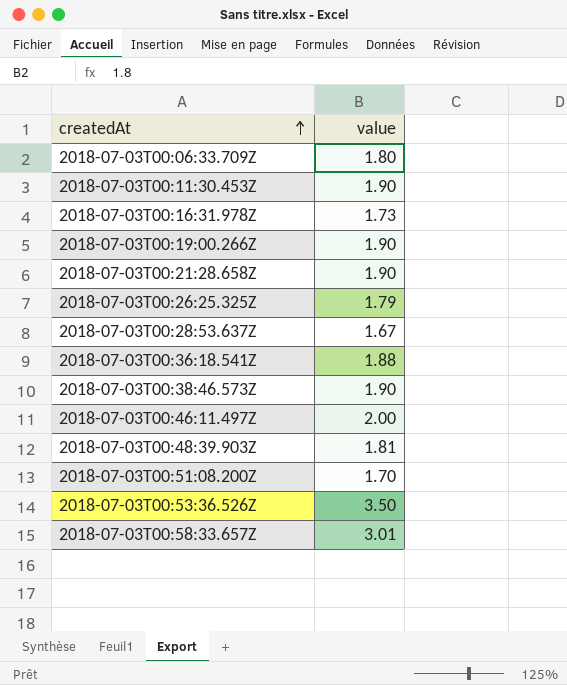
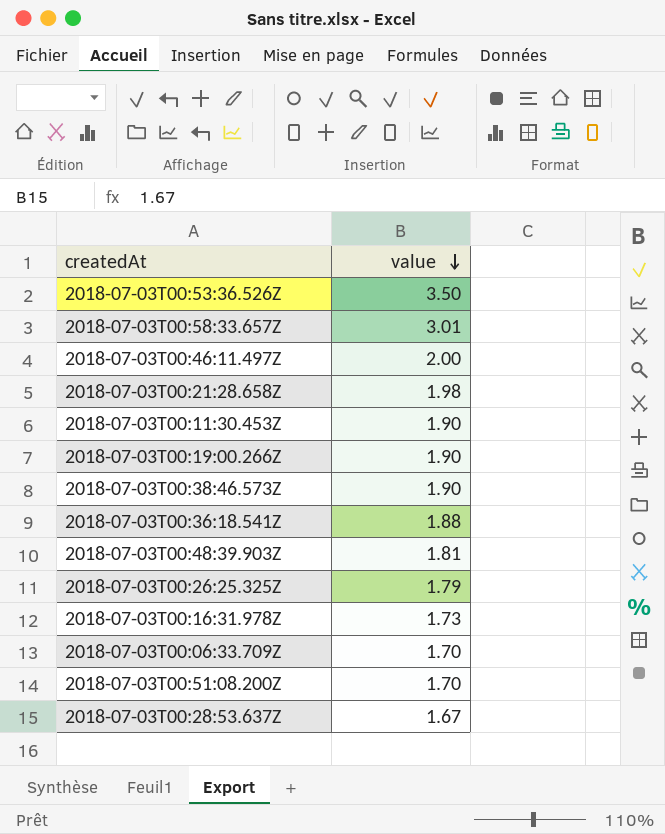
row order: createdAt ascending -> value descending
2018-07-03T00:21:28.658Z | value: 1.90 -> 1.98
2018-07-03T00:06:33.709Z | value: 1.80 -> 1.70

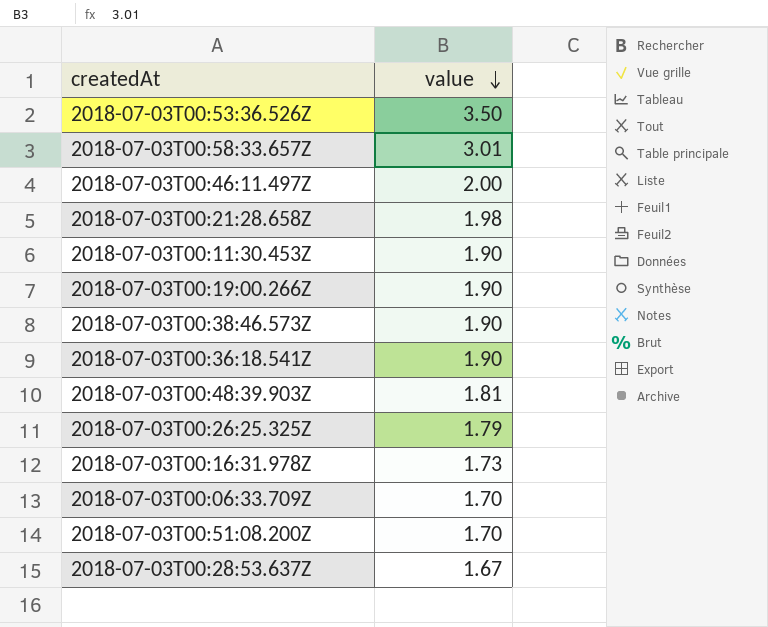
2018-07-03T00:36:18.541Z | value: 1.88 -> 1.90

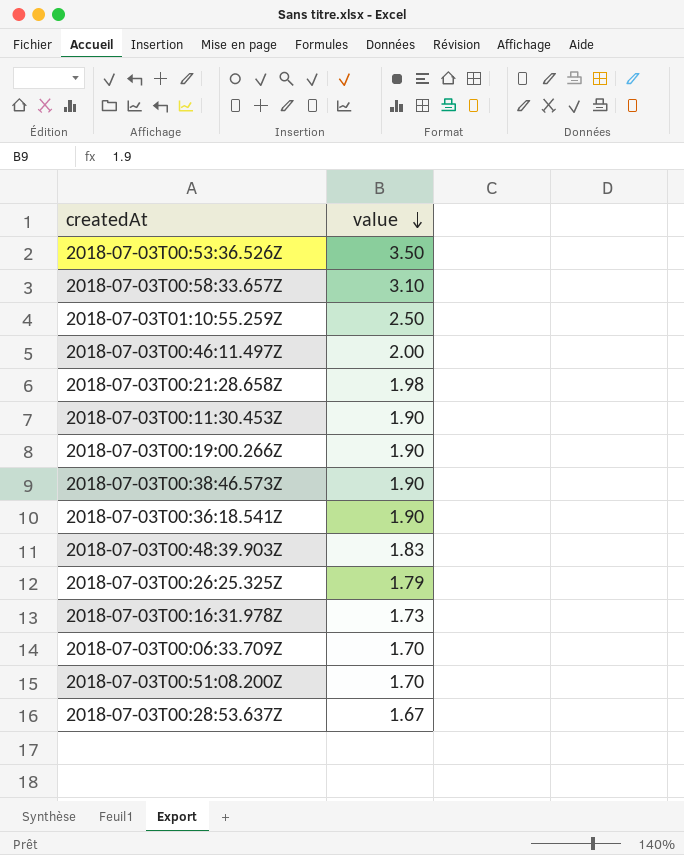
2018-07-03T00:58:33.657Z | value: 3.01 -> 3.10
row 2018-07-03T01:10:55.259Z: none -> 2.50
2018-07-03T00:48:39.903Z | value: 1.81 -> 1.83

